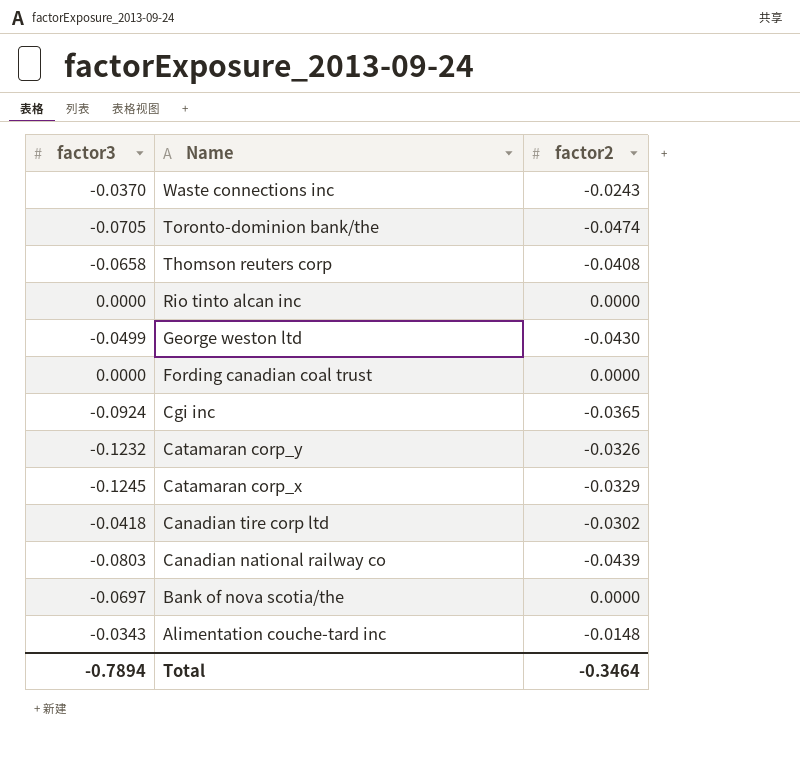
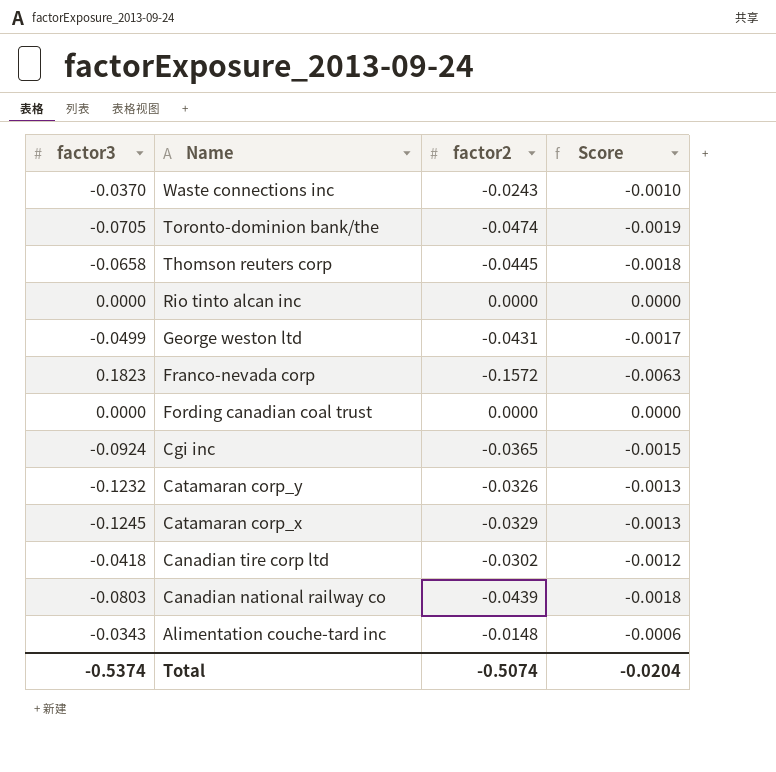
column Score | formula: none -> [factor2] * 0.04
row Bank of nova scotia/the: -0.0697 | 0.0000 -> none
Thomson reuters corp | factor2: -0.0408 -> -0.0445
George weston ltd | factor2: -0.0430 -> -0.0431
row Franco-nevada corp: none -> 0.1823 | -0.1572 | -0.0063
Total | factor3: -0.7894 -> -0.5374
Total | factor2: -0.3464 -> -0.5074

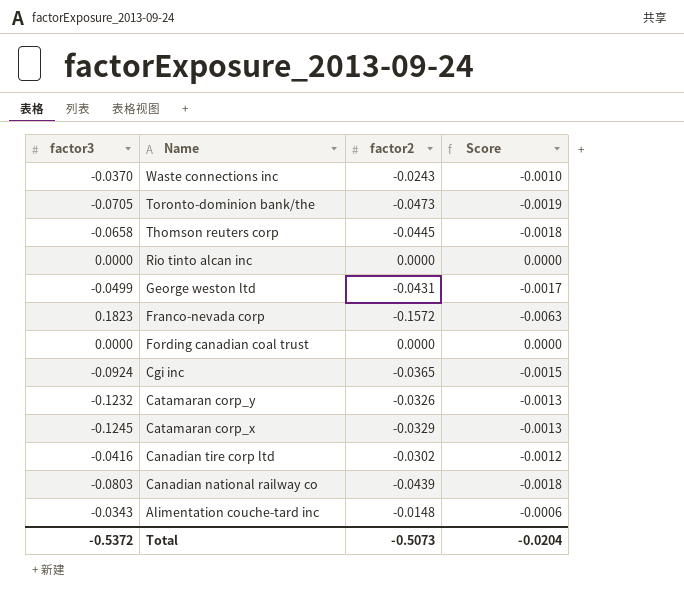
Toronto-dominion bank/the | factor2: -0.0474 -> -0.0473
Canadian tire corp ltd | factor3: -0.0418 -> -0.0416
Total | factor3: -0.5374 -> -0.5372
Total | factor2: -0.5074 -> -0.5073

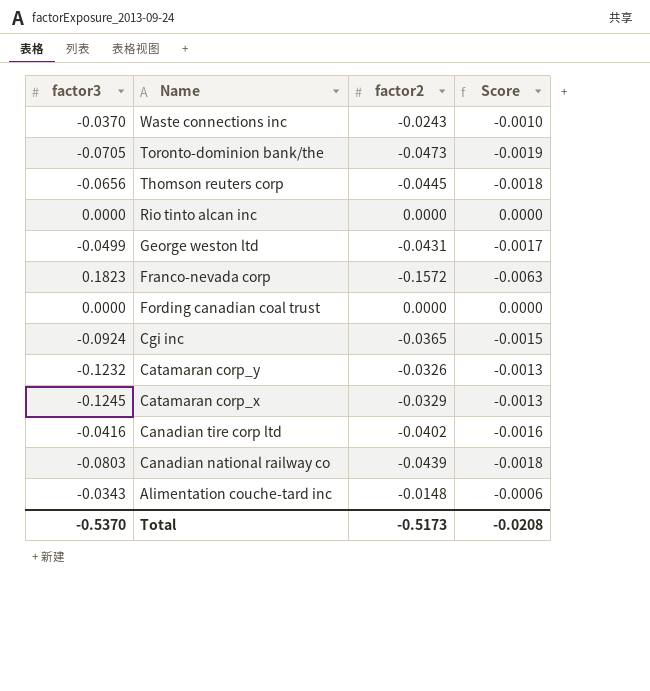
Thomson reuters corp | factor3: -0.0658 -> -0.0656
Canadian tire corp ltd | factor2: -0.0302 -> -0.0402
Canadian tire corp ltd | Score: -0.0012 -> -0.0016
Total | factor3: -0.5372 -> -0.5370
Total | factor2: -0.5073 -> -0.5173
Total | Score: -0.0204 -> -0.0208

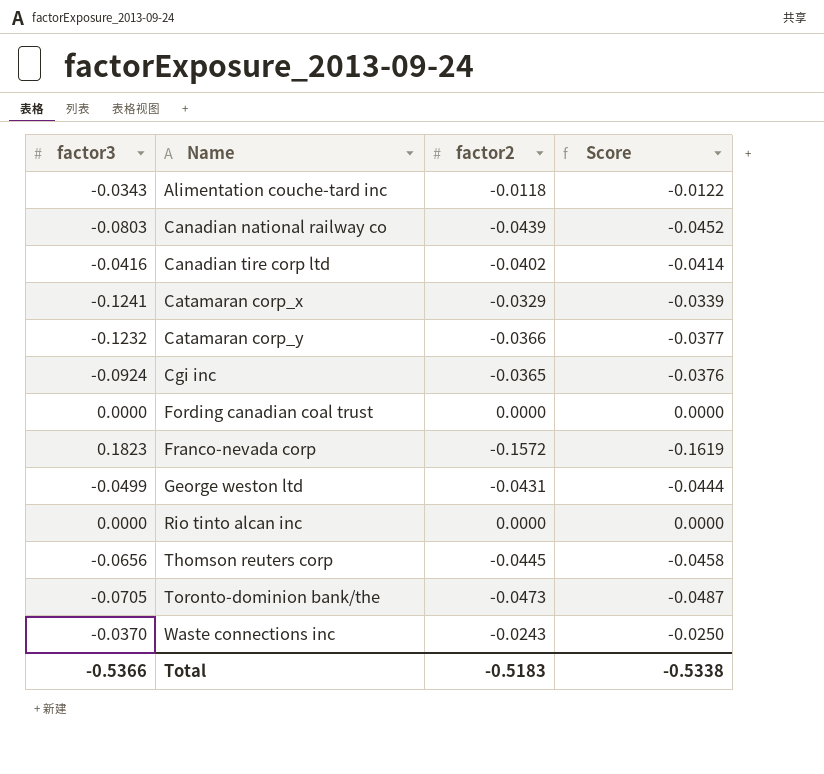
row order: Name descending -> Name ascending
column Score | formula: [factor2] * 0.04 -> [factor2] * 1.03
Alimentation couche-tard inc | factor2: -0.0148 -> -0.0118
Catamaran corp_x | factor3: -0.1245 -> -0.1241
Catamaran corp_y | factor2: -0.0326 -> -0.0366
Total | factor3: -0.5370 -> -0.5366
Total | factor2: -0.5173 -> -0.5183
Total | Score: -0.0208 -> -0.5338

